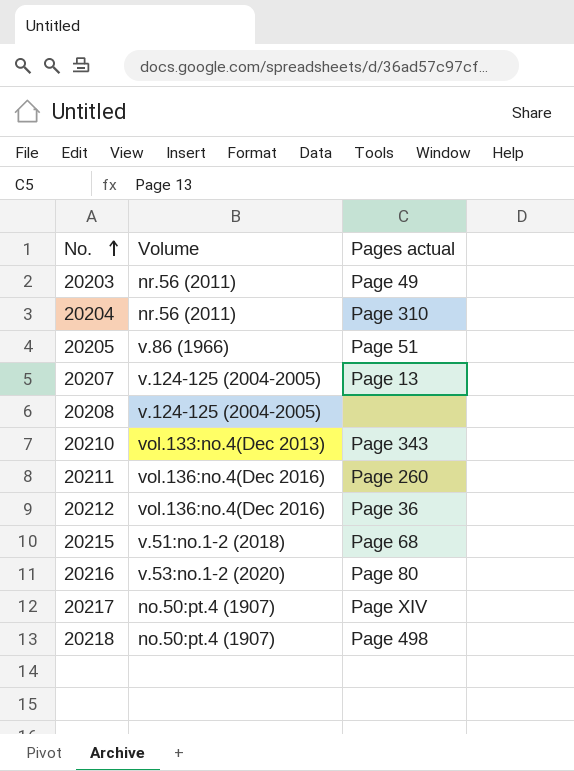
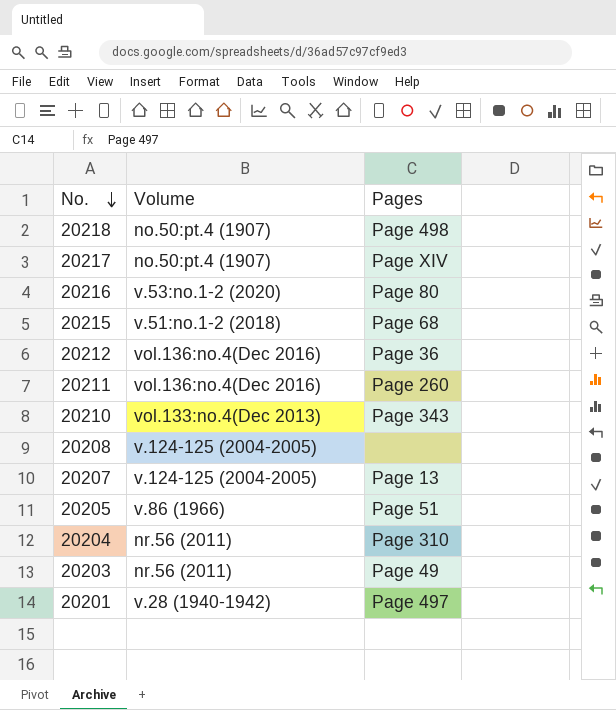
row order: No. ascending -> No. descending
column name: Pages actual -> Pages
row 20201: none -> v.28 (1940-1942) | Page 497

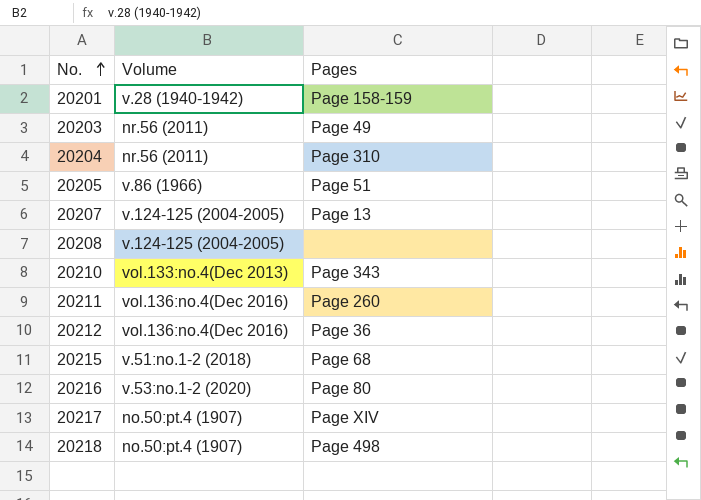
row order: No. descending -> No. ascending
20201 | Pages: Page 497 -> Page 158-159

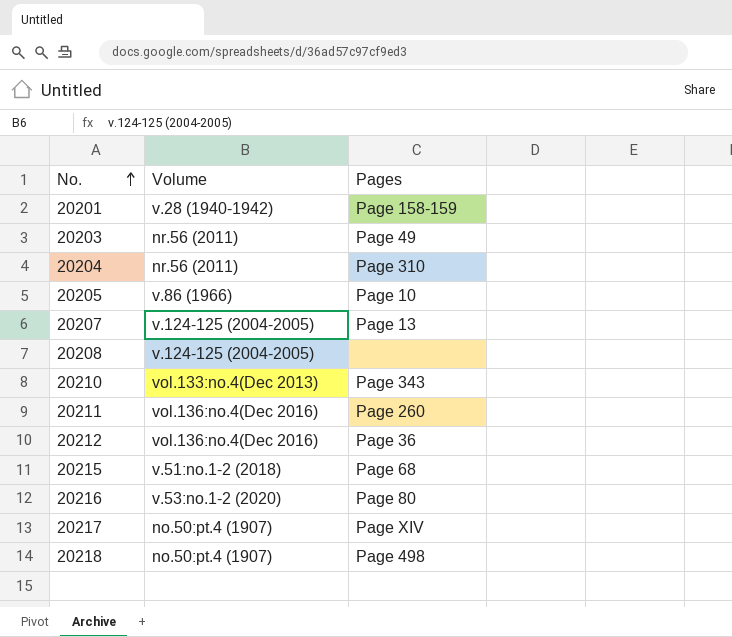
20205 | Pages: Page 51 -> Page 10

